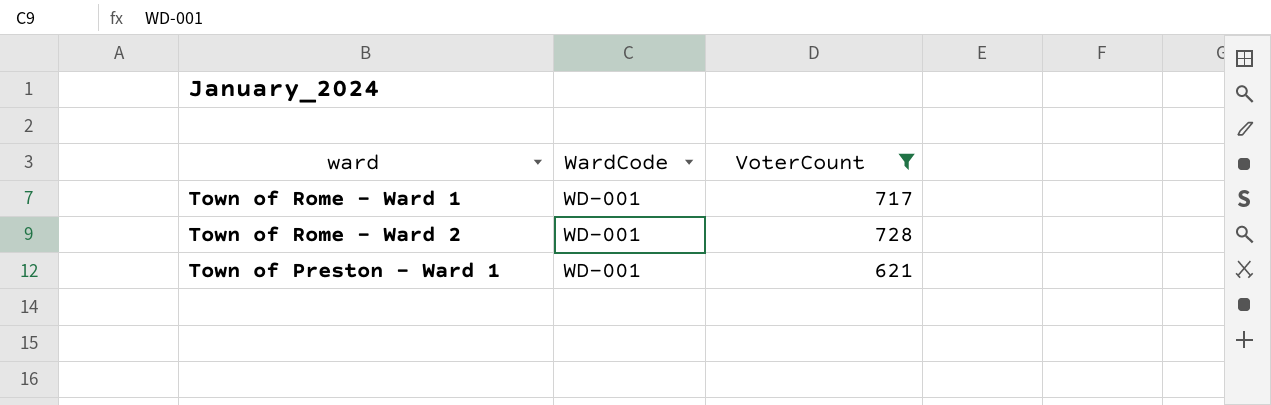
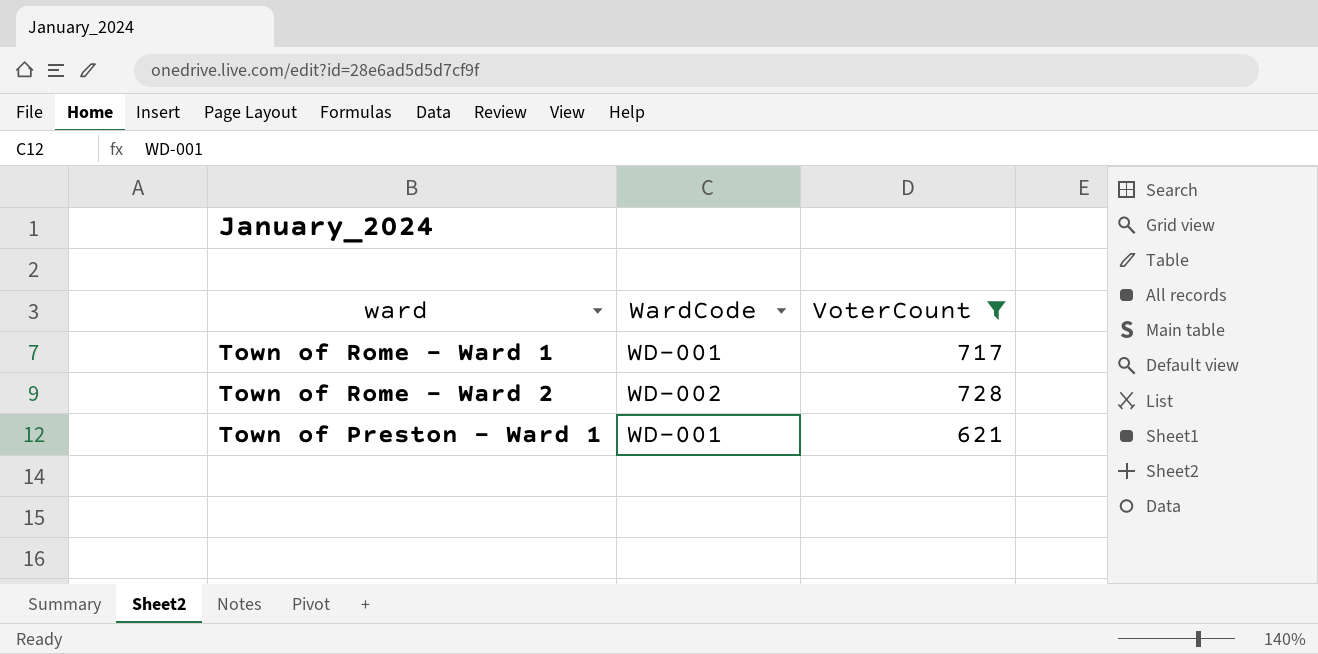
Town of Rome - Ward 2 | WardCode: WD-001 -> WD-002

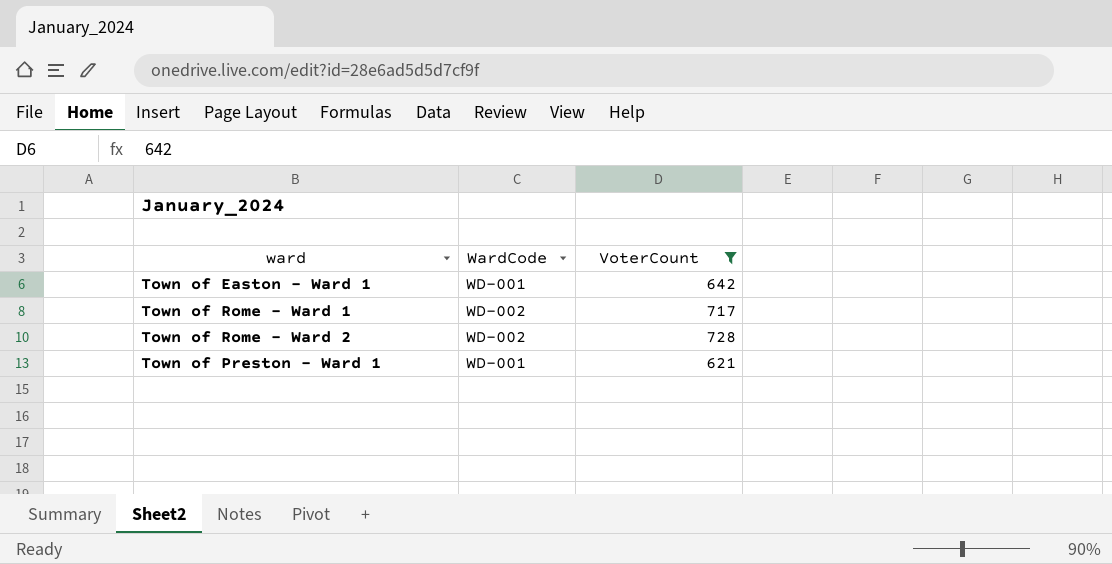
row Town of Easton - Ward 1: none -> WD-001 | 642
Town of Rome - Ward 1 | WardCode: WD-001 -> WD-002

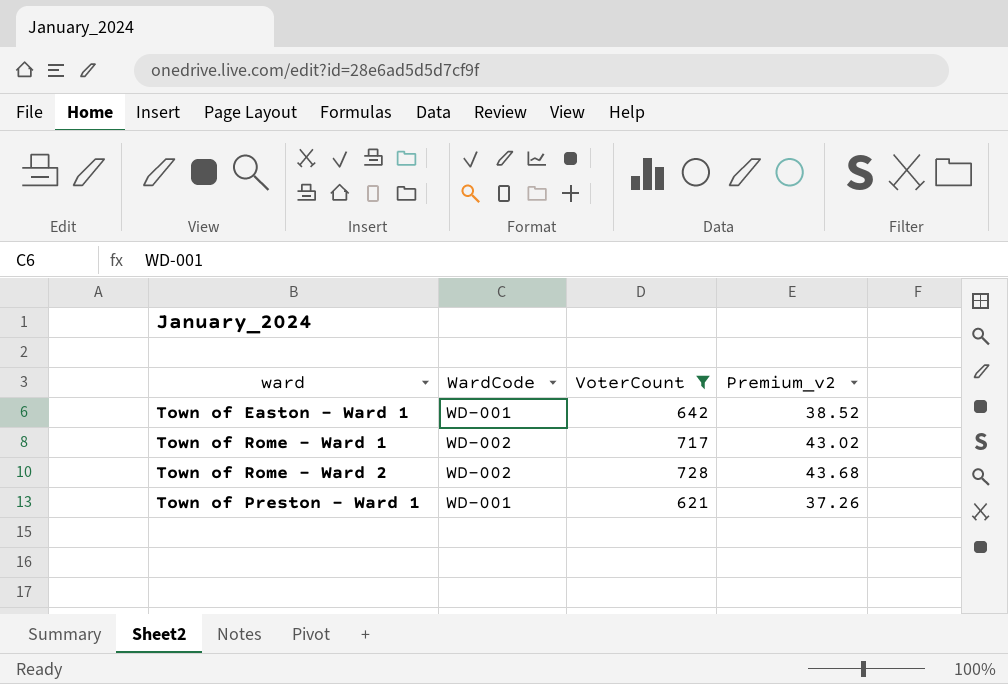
column Premium_v2 | formula: none -> [VoterCount] * 0.06

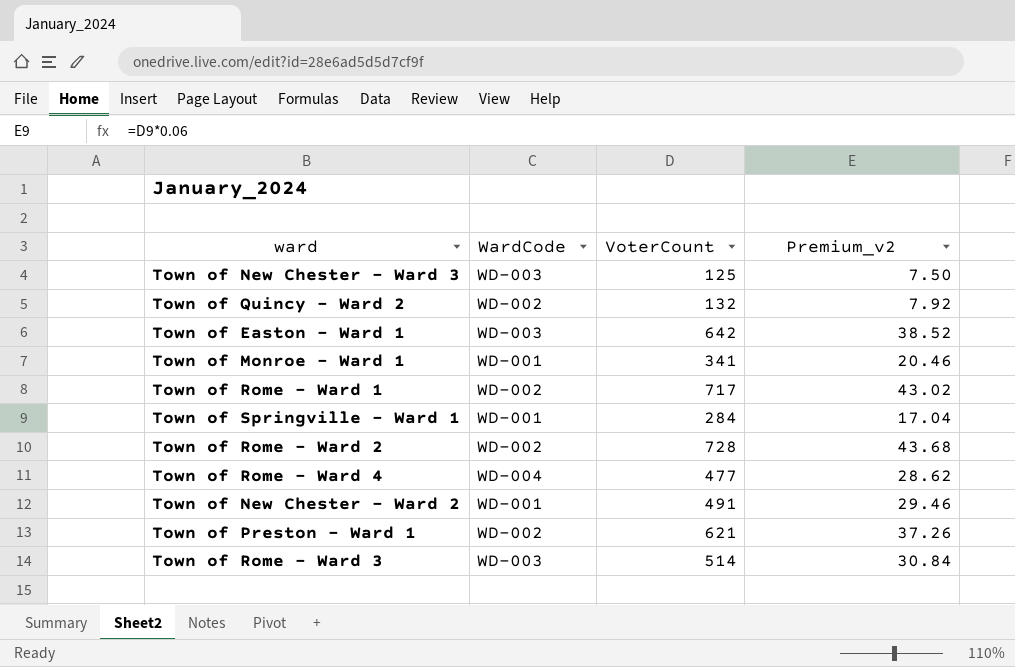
filter: VoterCount >= 621 -> none
Town of Easton - Ward 1 | WardCode: WD-001 -> WD-003
Town of Preston - Ward 1 | WardCode: WD-001 -> WD-002

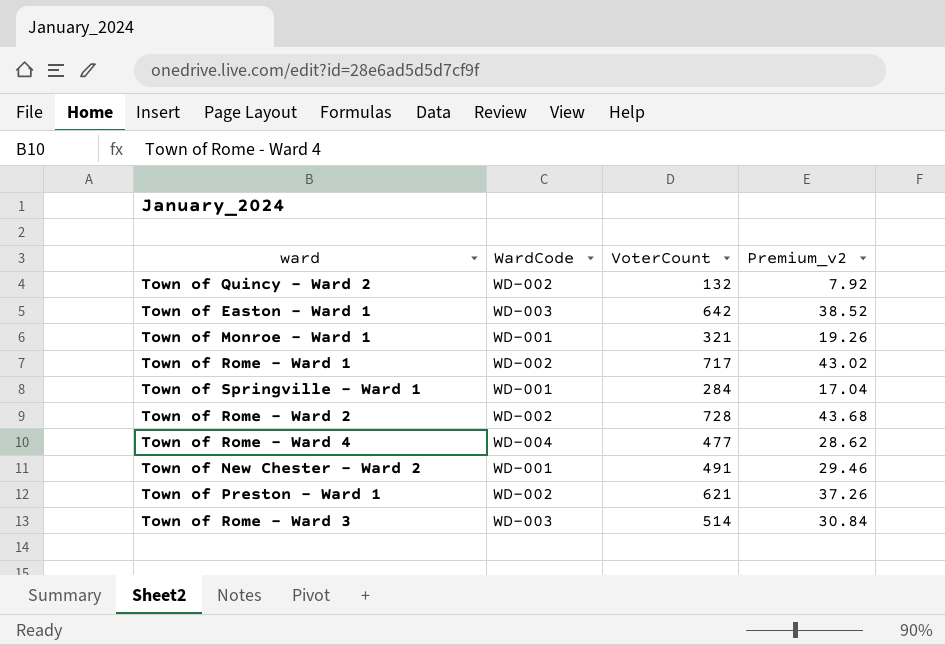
row Town of New Chester - Ward 3: WD-003 | 125 | 7.50 -> none
Town of Monroe - Ward 1 | VoterCount: 341 -> 321
Town of Monroe - Ward 1 | Premium_v2: 20.46 -> 19.26

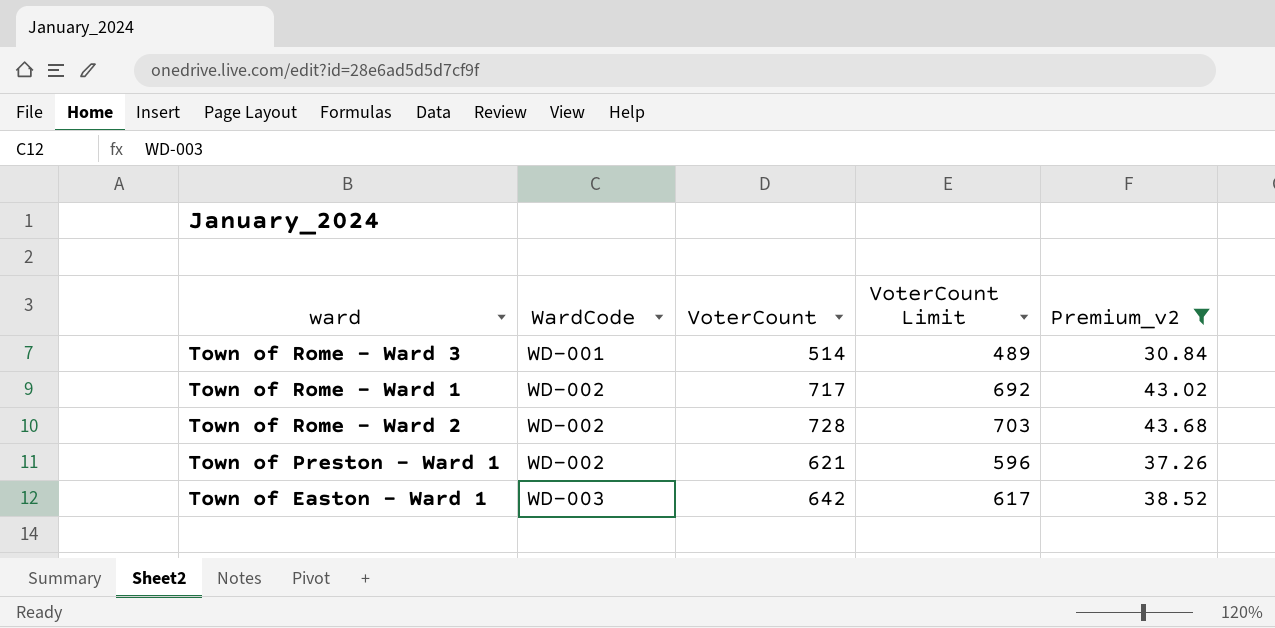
filter: none -> Premium_v2 >= 30.84
row order: none -> WardCode ascending
column VoterCount Limit | formula: none -> [VoterCount] - 25
Town of Rome - Ward 3 | WardCode: WD-003 -> WD-001

